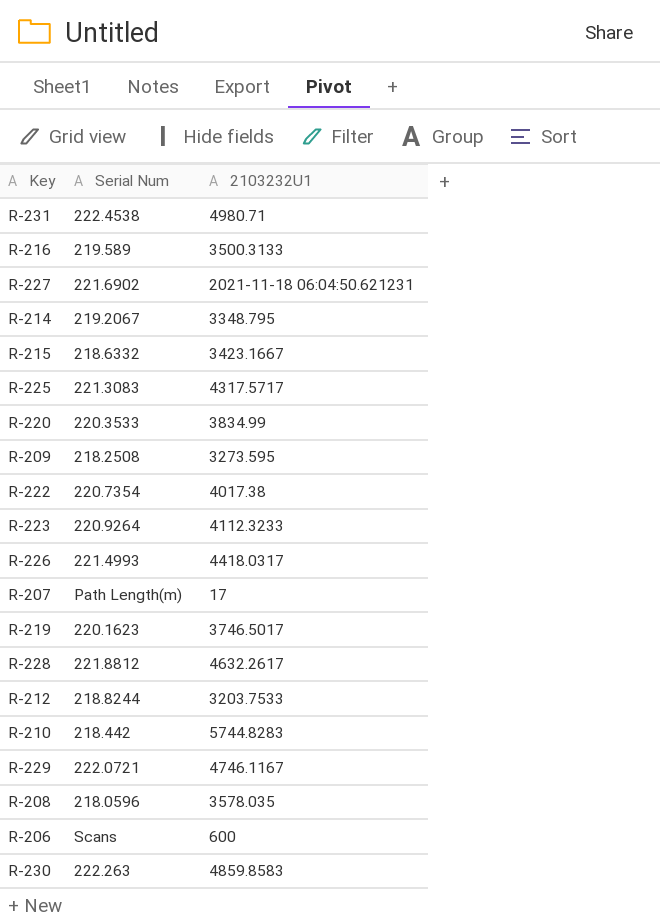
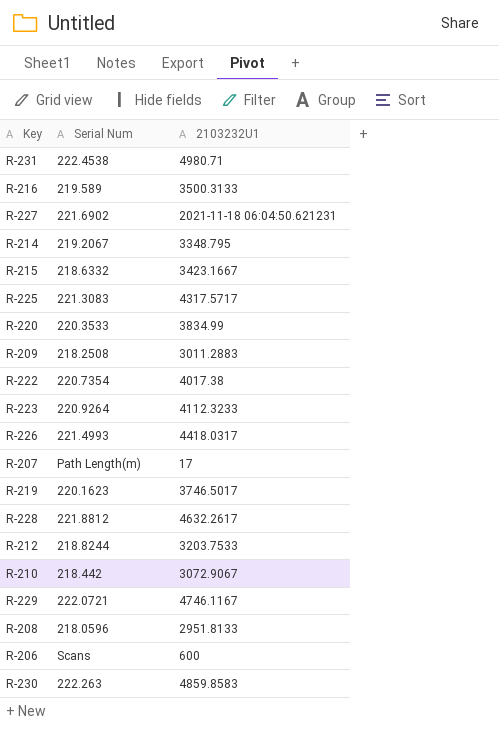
R-209 | 2103232U1: 3273.595 -> 3011.2883
R-210 | 2103232U1: 5744.8283 -> 3072.9067
R-208 | 2103232U1: 3578.035 -> 2951.8133

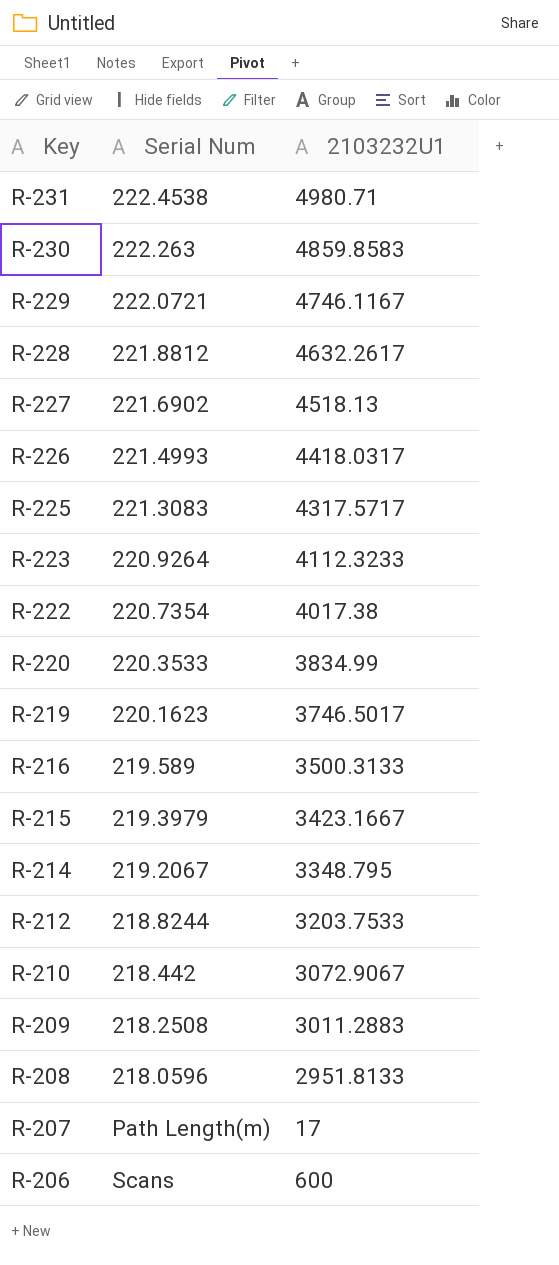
row order: none -> Key descending
R-227 | 2103232U1: 2021-11-18 06:04:50.621231 -> 4518.13
R-215 | Serial Num: 218.6332 -> 219.3979

